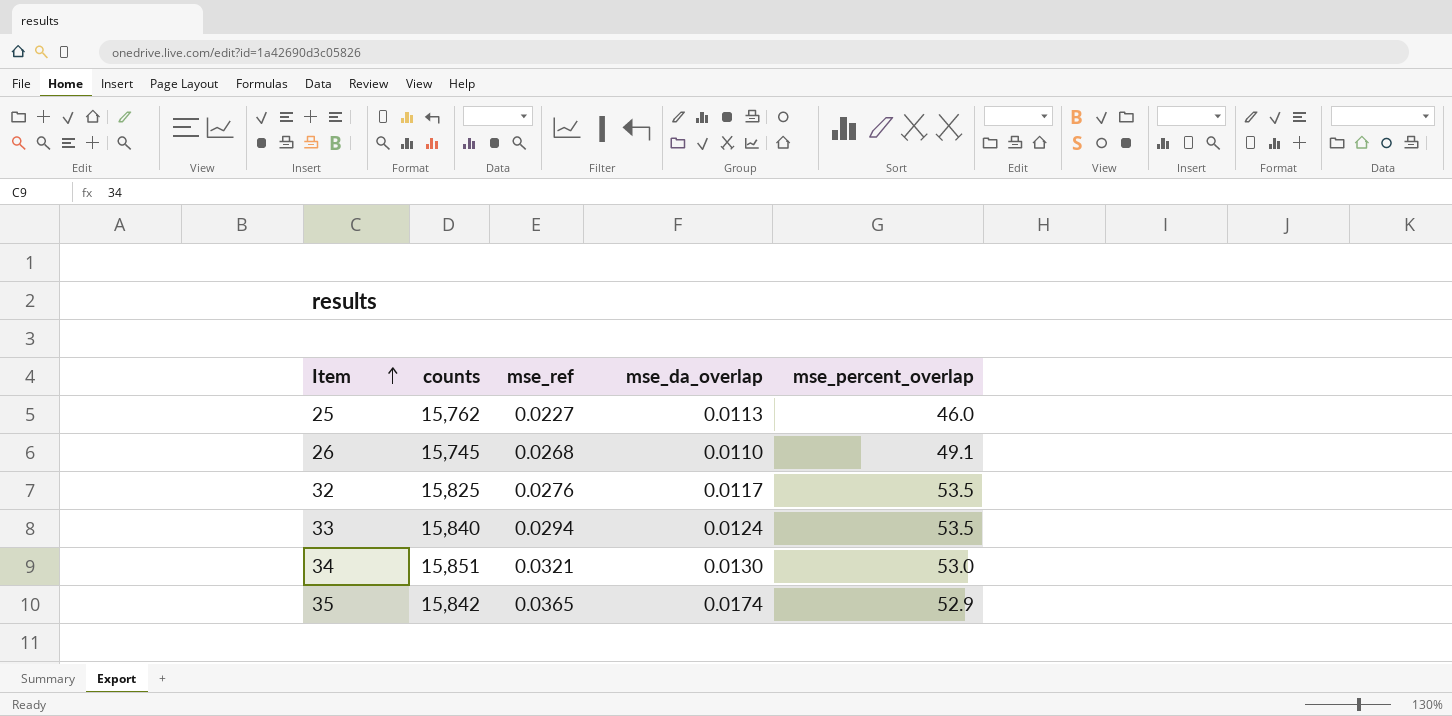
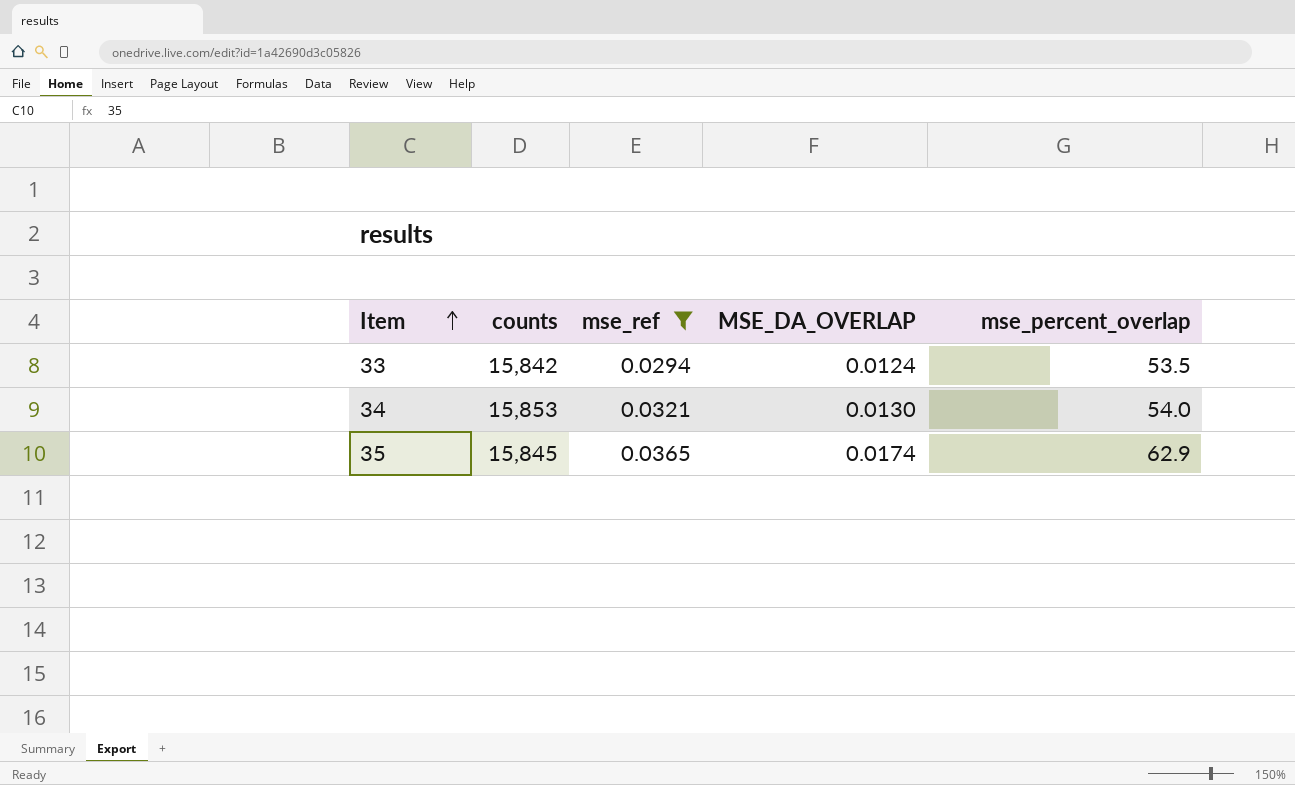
filter: none -> mse_ref >= 0.0294
column name: mse_da_overlap -> MSE_DA_OVERLAP
33 | counts: 15,840 -> 15,842
34 | counts: 15,851 -> 15,853
34 | mse_percent_overlap: 53.0 -> 54.0
35 | counts: 15,842 -> 15,845
35 | mse_percent_overlap: 52.9 -> 62.9

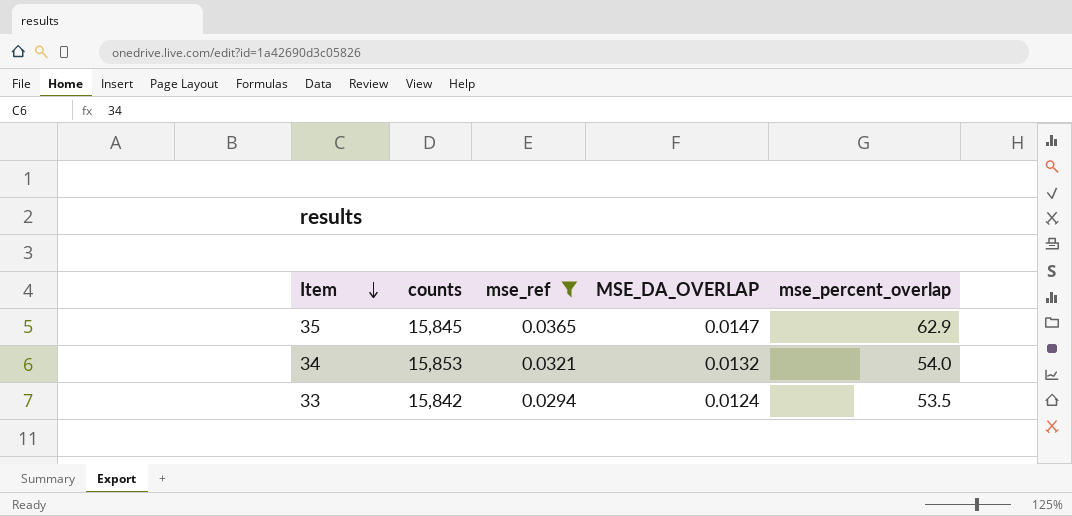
row order: Item ascending -> Item descending
35 | MSE_DA_OVERLAP: 0.0174 -> 0.0147
34 | MSE_DA_OVERLAP: 0.0130 -> 0.0132

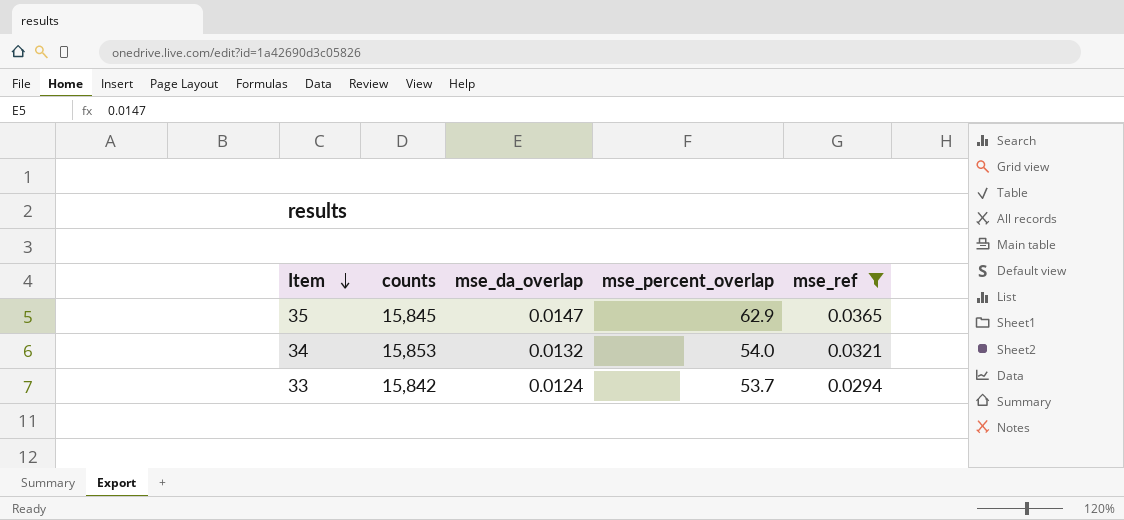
column name: MSE_DA_OVERLAP -> mse_da_overlap
column mse_ref | position: 3 -> 5
33 | mse_percent_overlap: 53.5 -> 53.7

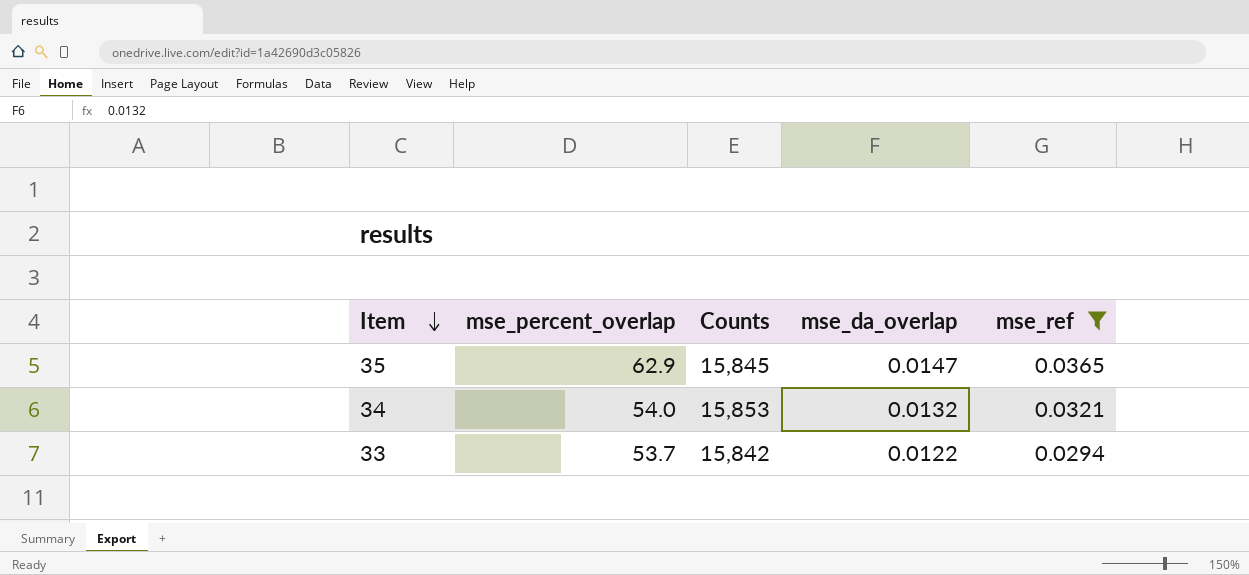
column mse_percent_overlap | position: 4 -> 2
column name: counts -> Counts
33 | mse_da_overlap: 0.0124 -> 0.0122

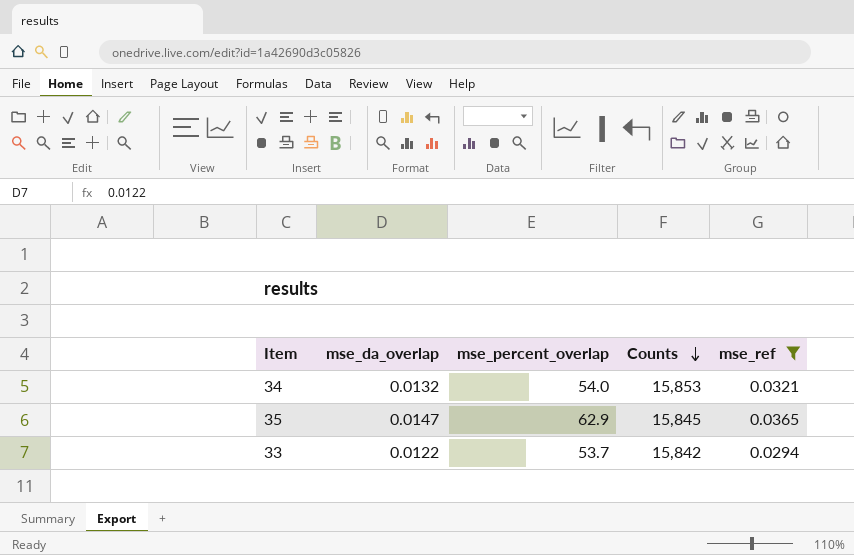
row order: Item descending -> Counts descending
column mse_da_overlap | position: 4 -> 2

